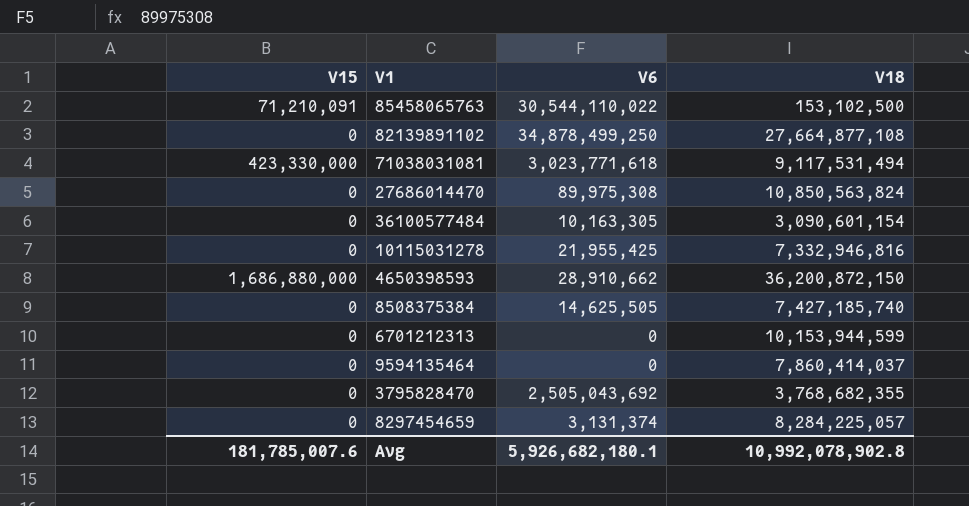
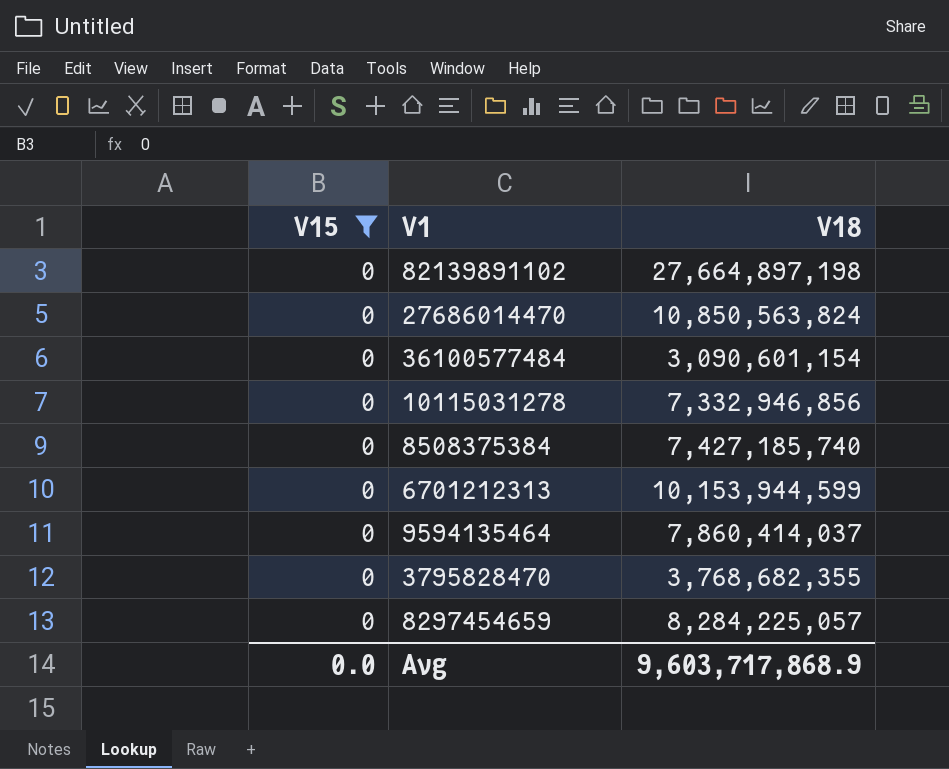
filter: none -> V15 = 0
column V6 | position: 3 -> none
82139891102 | V18: 27,664,877,108 -> 27,664,897,198
10115031278 | V18: 7,332,946,816 -> 7,332,946,856
Avg | V15: 181,785,007.6 -> 0.0
Avg | V18: 10,992,078,902.8 -> 9,603,717,868.9

